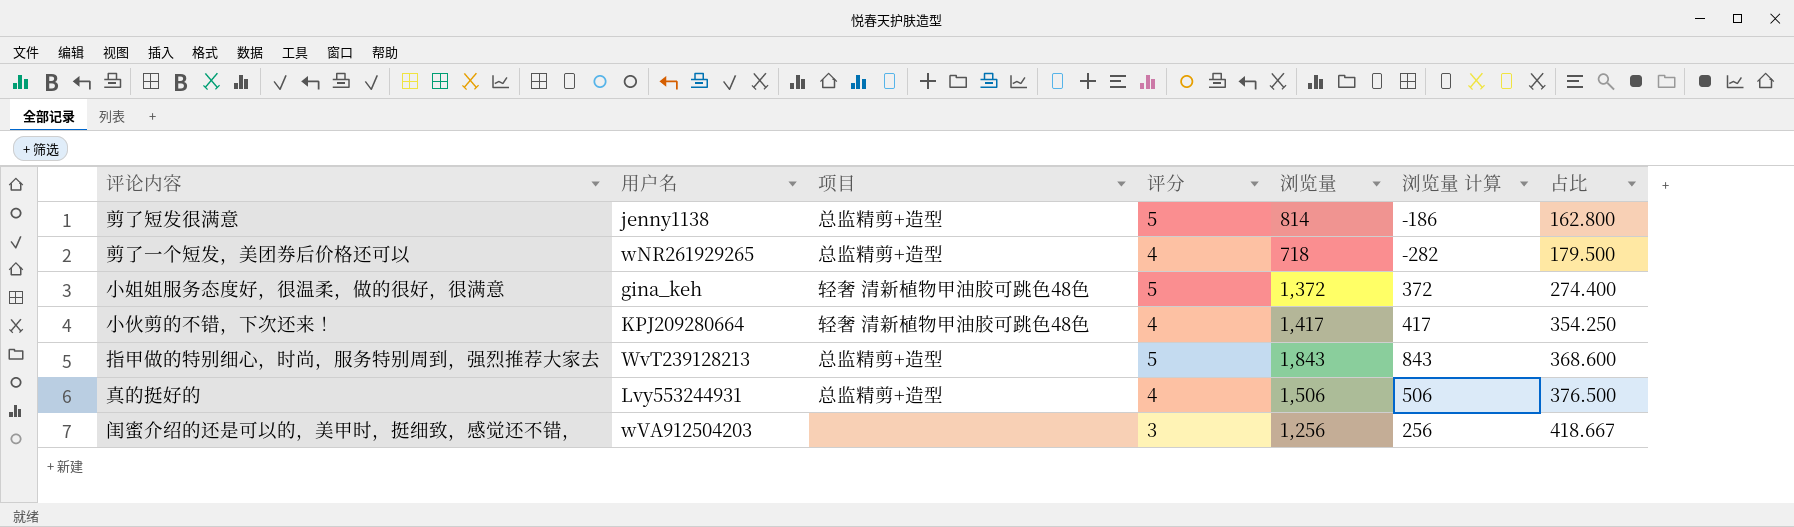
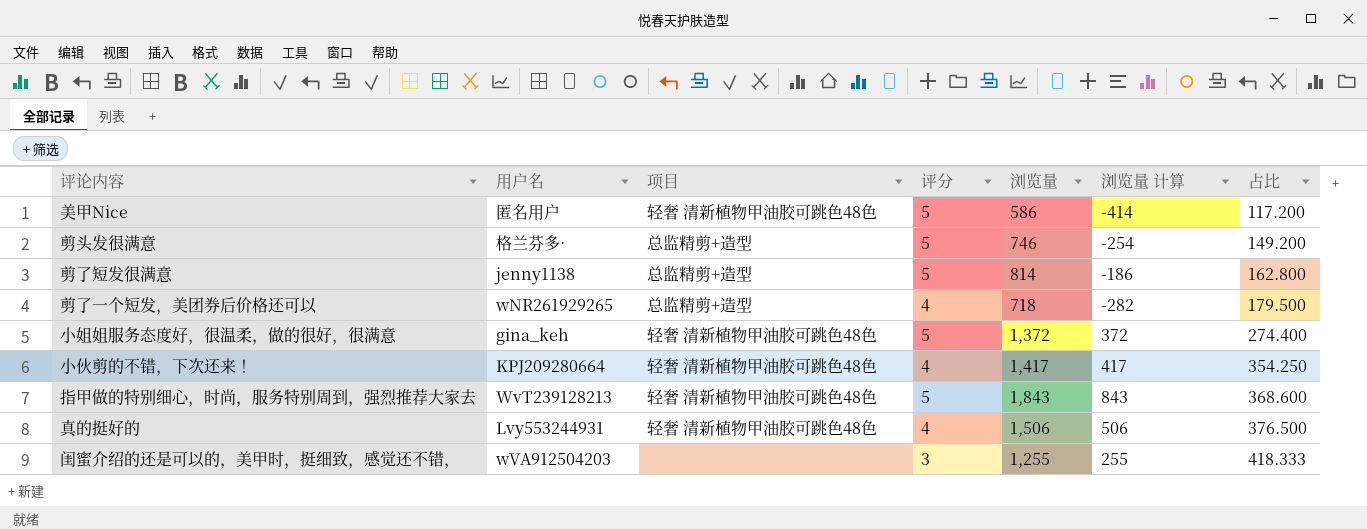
row 美甲Nice: none -> 匿名用户 | 轻奢 清新植物甲油胶可跳色48色 | 5 | 586 | -414 | 117.200
row 剪头发很满意: none -> 格兰芬多· | 总监精剪+造型 | 5 | 746 | -254 | 149.200
指甲做的特别细心，时尚，服务特别周到，强烈推荐大家去 | 项目: 总监精剪+造型 -> 轻奢 清新植物甲油胶可跳色48色
真的挺好的 | 项目: 总监精剪+造型 -> 轻奢 清新植物甲油胶可跳色48色
闺蜜介绍的还是可以的，美甲时，挺细致，感觉还不错， | 浏览量: 1,256 -> 1,255
闺蜜介绍的还是可以的，美甲时，挺细致，感觉还不错， | 浏览量 计算: 256 -> 255
闺蜜介绍的还是可以的，美甲时，挺细致，感觉还不错， | 占比: 418.667 -> 418.333

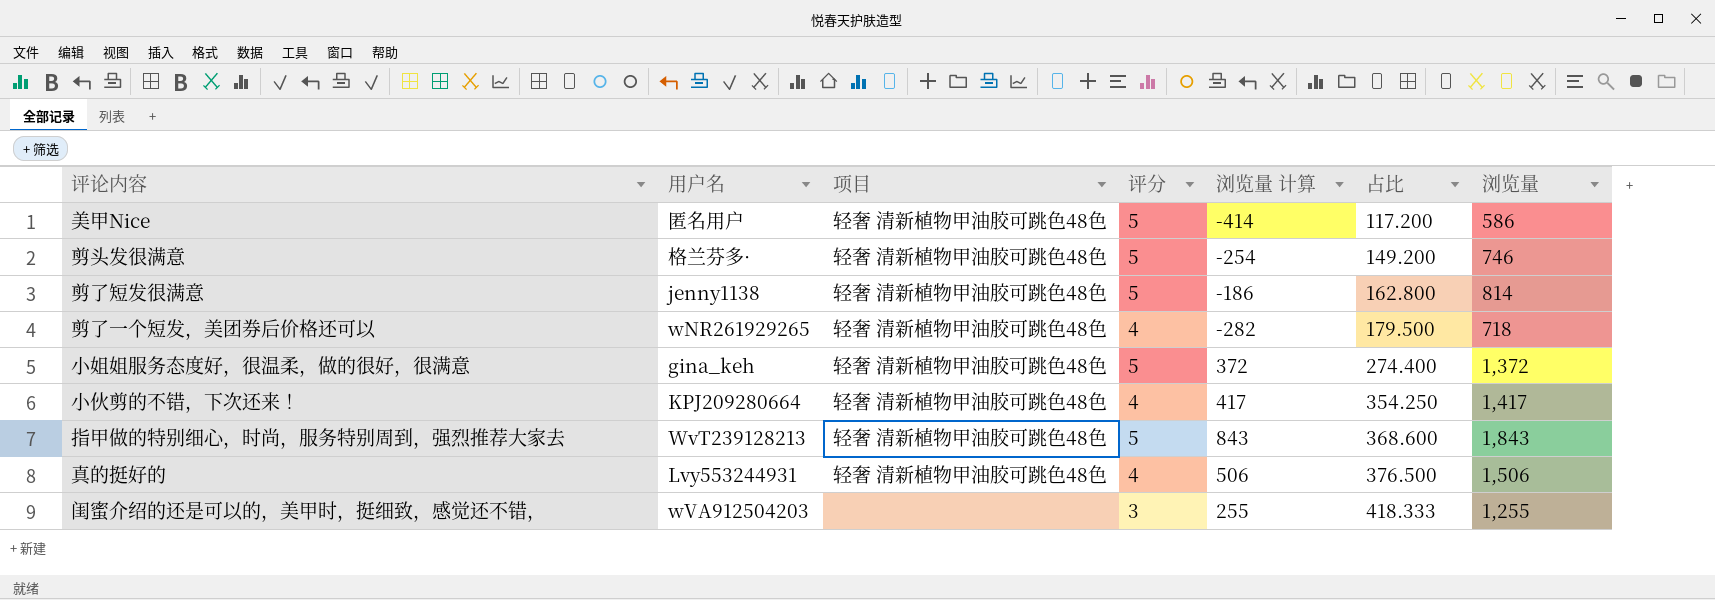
column 浏览量 | position: 5 -> 7
剪头发很满意 | 项目: 总监精剪+造型 -> 轻奢 清新植物甲油胶可跳色48色
剪了短发很满意 | 项目: 总监精剪+造型 -> 轻奢 清新植物甲油胶可跳色48色
剪了一个短发，美团券后价格还可以 | 项目: 总监精剪+造型 -> 轻奢 清新植物甲油胶可跳色48色

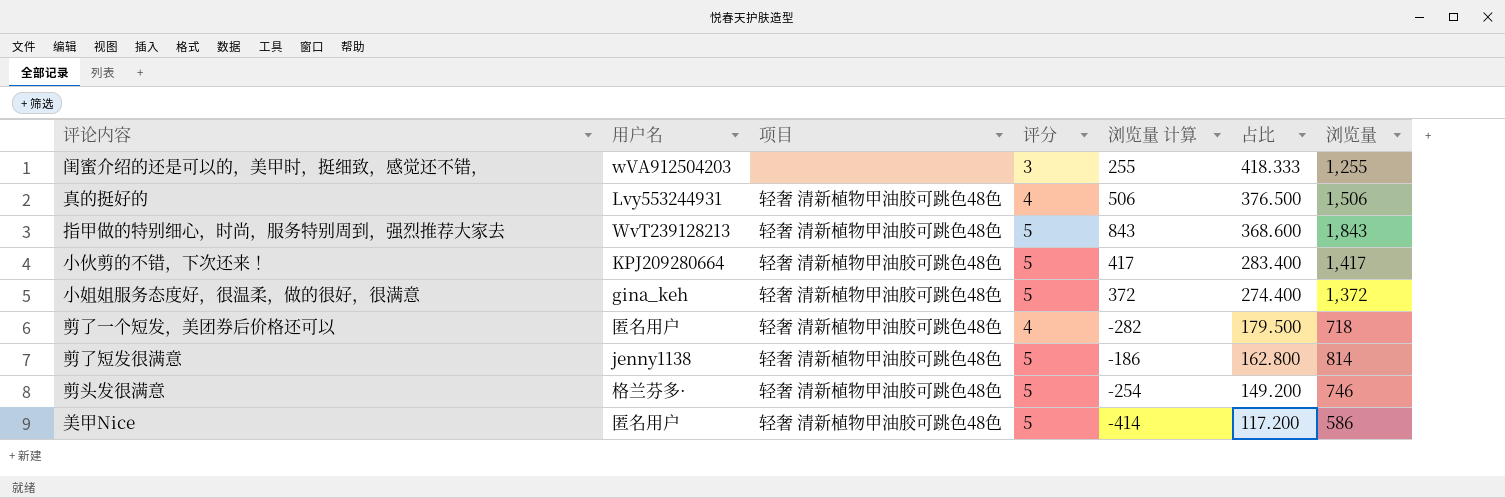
row order: 占比 ascending -> 占比 descending
小伙剪的不错，下次还来！ | 评分: 4 -> 5
小伙剪的不错，下次还来！ | 占比: 354.250 -> 283.400
剪了一个短发，美团券后价格还可以 | 用户名: wNR261929265 -> 匿名用户

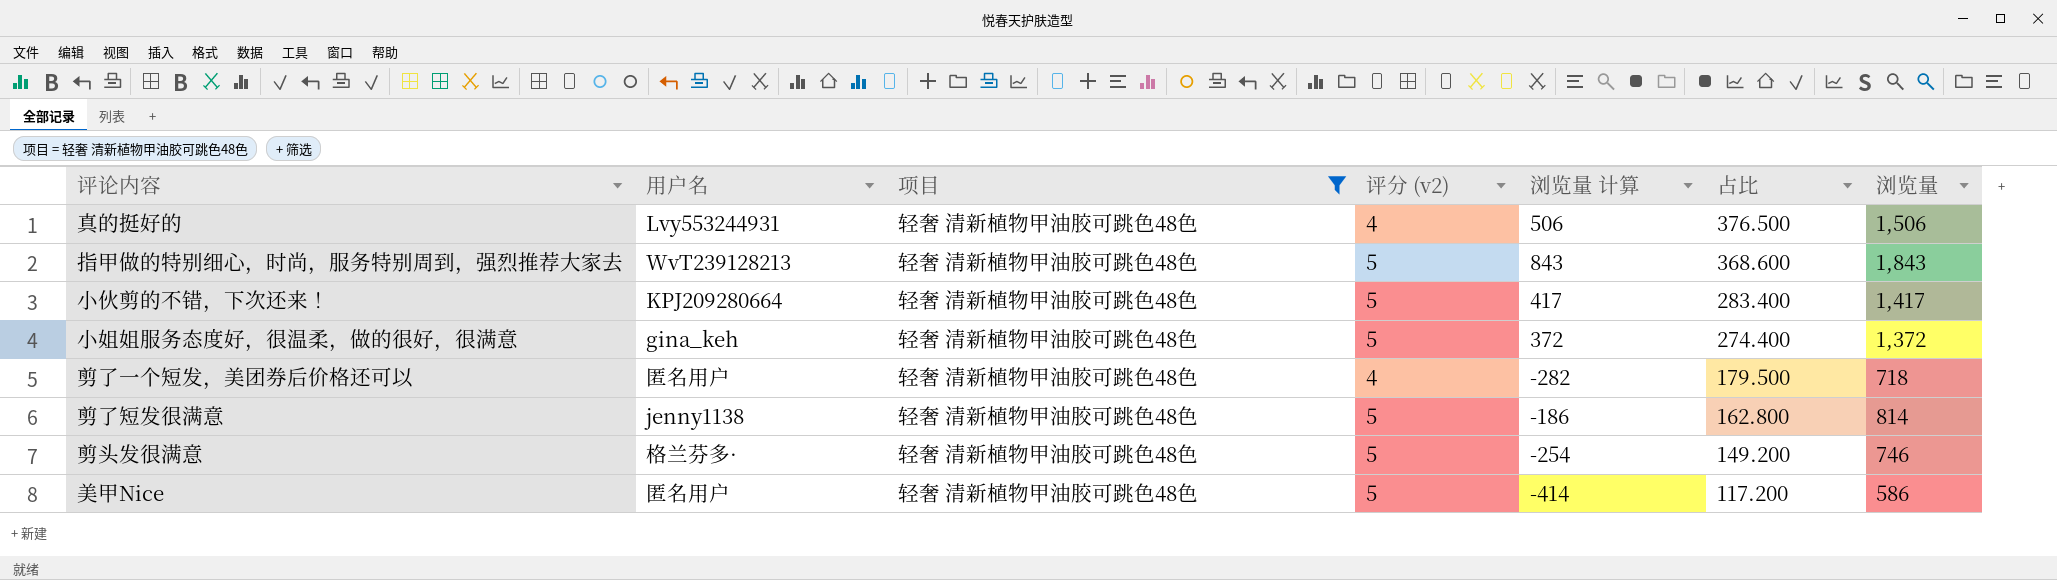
filter: none -> 项目 = 轻奢 清新植物甲油胶可跳色48色
column name: 评分 -> 评分 (v2)

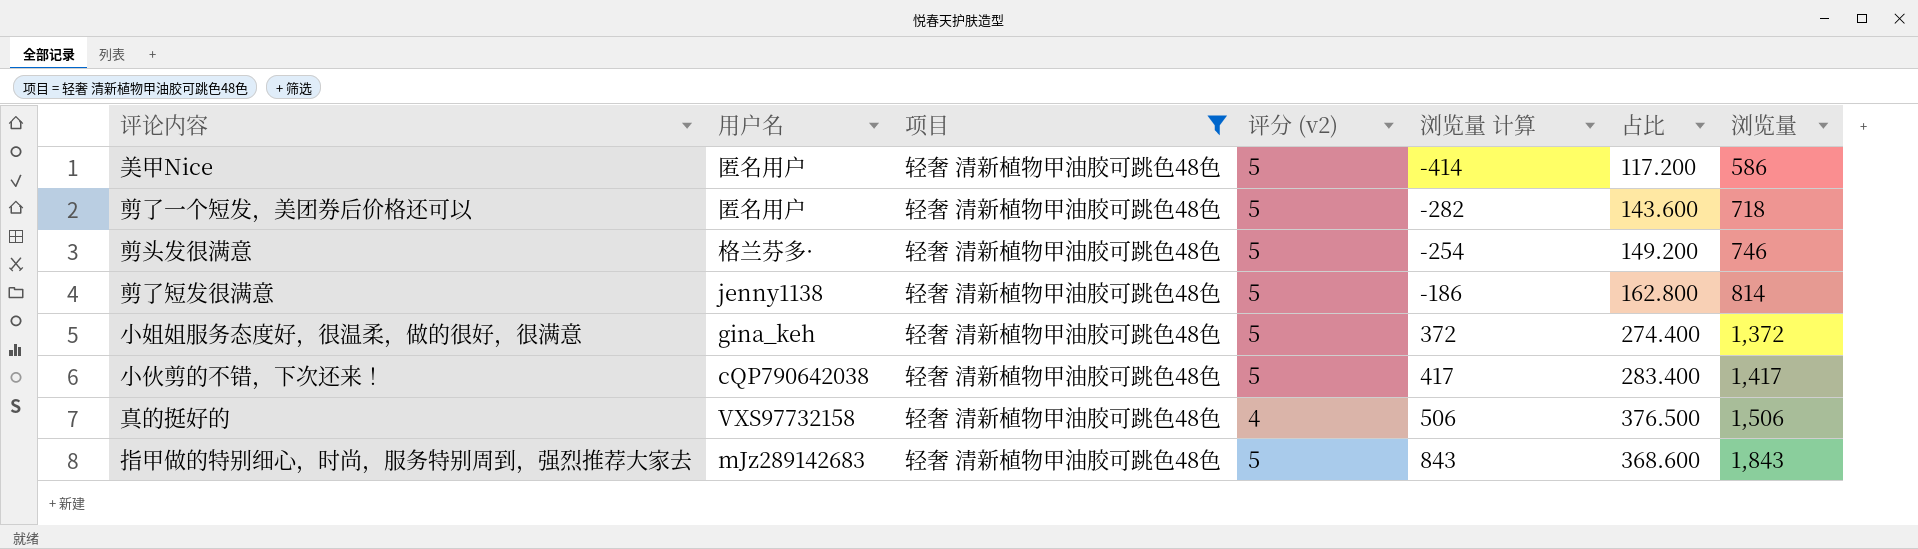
row order: 占比 descending -> 浏览量 计算 ascending
剪了一个短发，美团券后价格还可以 | 评分 (v2): 4 -> 5
剪了一个短发，美团券后价格还可以 | 占比: 179.500 -> 143.600
小伙剪的不错，下次还来！ | 用户名: KPJ209280664 -> cQP790642038
真的挺好的 | 用户名: Lvy553244931 -> VXS97732158
指甲做的特别细心，时尚，服务特别周到，强烈推荐大家去 | 用户名: WvT239128213 -> mJz289142683

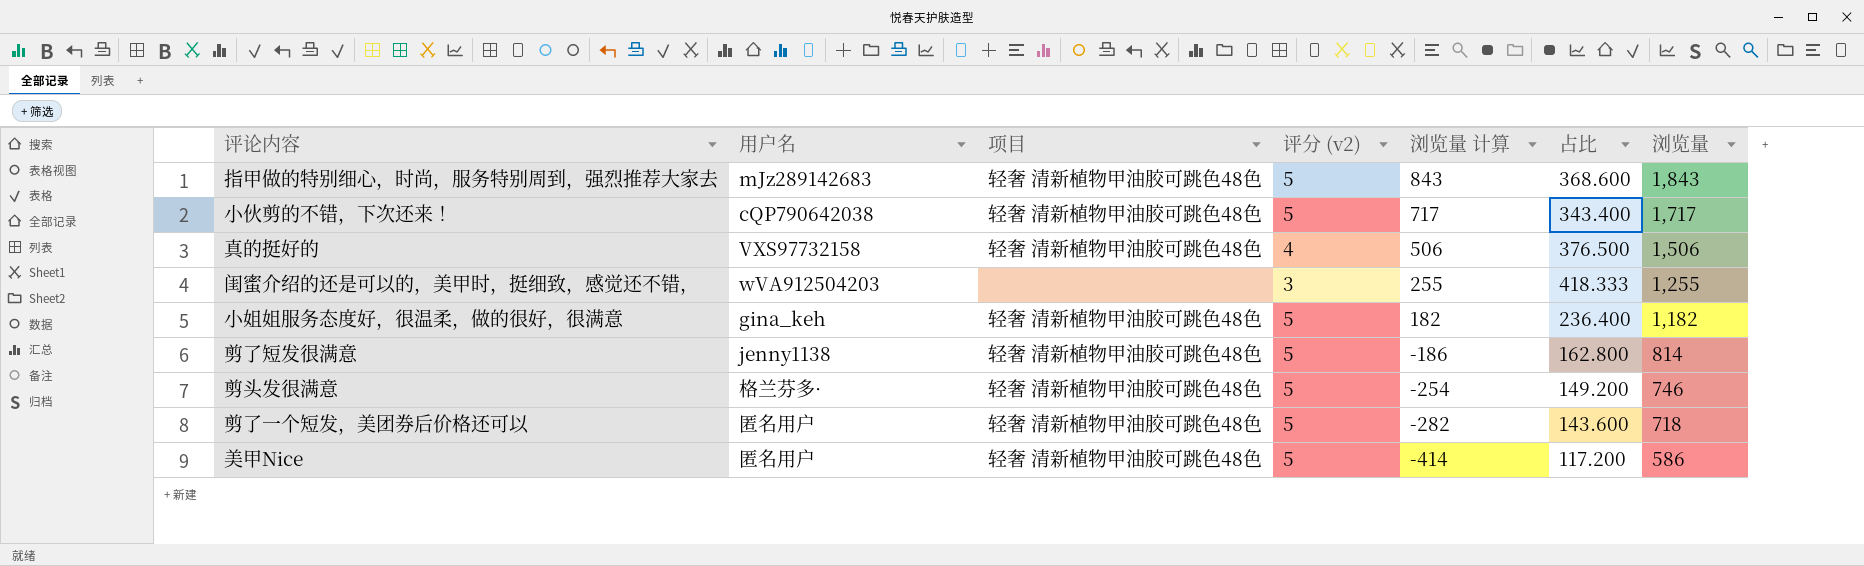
filter: 项目 = 轻奢 清新植物甲油胶可跳色48色 -> none
row order: 浏览量 计算 ascending -> 浏览量 计算 descending
小伙剪的不错，下次还来！ | 浏览量 计算: 417 -> 717
小伙剪的不错，下次还来！ | 占比: 283.400 -> 343.400
小伙剪的不错，下次还来！ | 浏览量: 1,417 -> 1,717
小姐姐服务态度好，很温柔，做的很好，很满意 | 浏览量 计算: 372 -> 182
小姐姐服务态度好，很温柔，做的很好，很满意 | 占比: 274.400 -> 236.400
小姐姐服务态度好，很温柔，做的很好，很满意 | 浏览量: 1,372 -> 1,182

